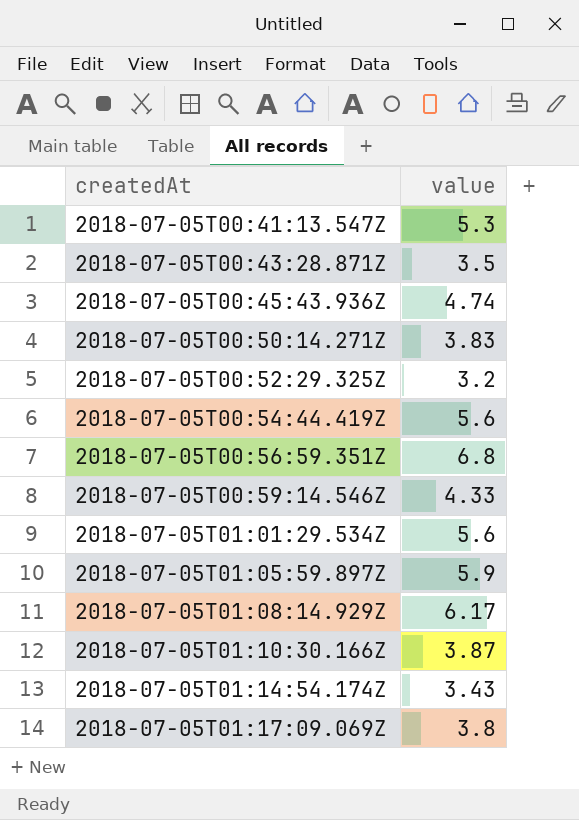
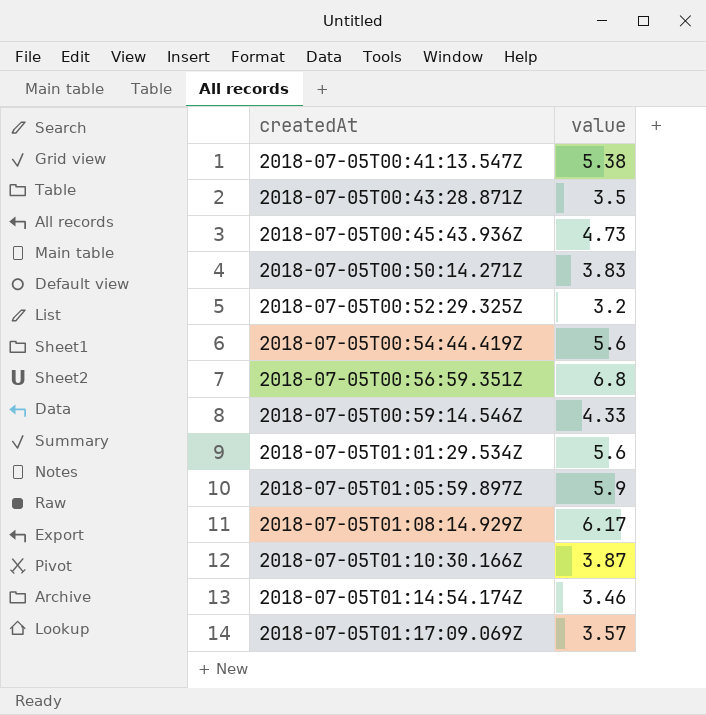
2018-07-05T00:41:13.547Z | value: 5.3 -> 5.38
2018-07-05T00:45:43.936Z | value: 4.74 -> 4.73
2018-07-05T01:14:54.174Z | value: 3.43 -> 3.46
2018-07-05T01:17:09.069Z | value: 3.8 -> 3.57

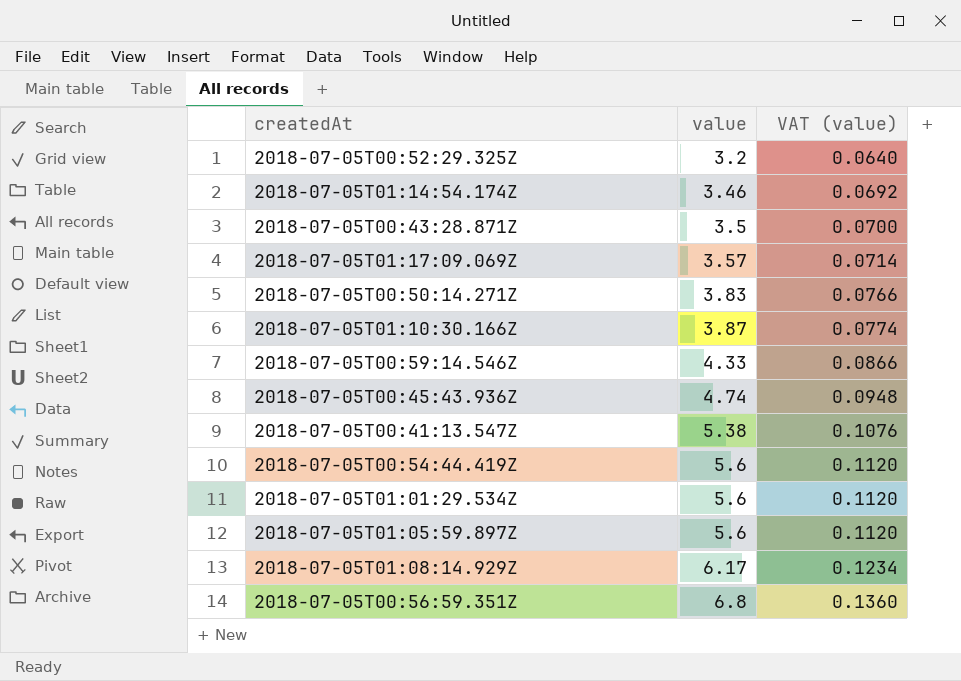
row order: createdAt ascending -> value ascending
column VAT (value) | formula: none -> [value] * 0.02
2018-07-05T00:45:43.936Z | value: 4.73 -> 4.74
2018-07-05T01:05:59.897Z | value: 5.9 -> 5.6

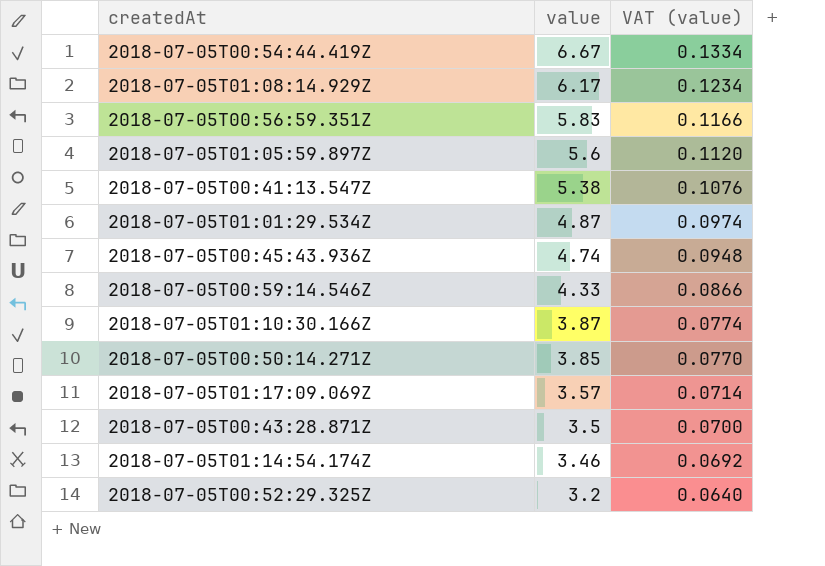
row order: value ascending -> value descending
2018-07-05T00:54:44.419Z | value: 5.6 -> 6.67
2018-07-05T00:54:44.419Z | VAT (value): 0.1120 -> 0.1334
2018-07-05T00:56:59.351Z | value: 6.8 -> 5.83
2018-07-05T00:56:59.351Z | VAT (value): 0.1360 -> 0.1166
2018-07-05T01:01:29.534Z | value: 5.6 -> 4.87
2018-07-05T01:01:29.534Z | VAT (value): 0.1120 -> 0.0974
2018-07-05T00:50:14.271Z | value: 3.83 -> 3.85
2018-07-05T00:50:14.271Z | VAT (value): 0.0766 -> 0.0770

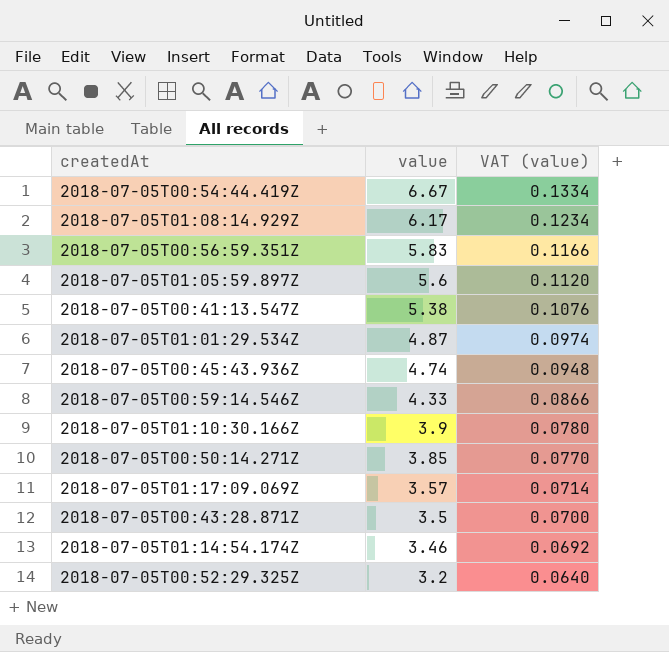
2018-07-05T01:10:30.166Z | value: 3.87 -> 3.9
2018-07-05T01:10:30.166Z | VAT (value): 0.0774 -> 0.0780

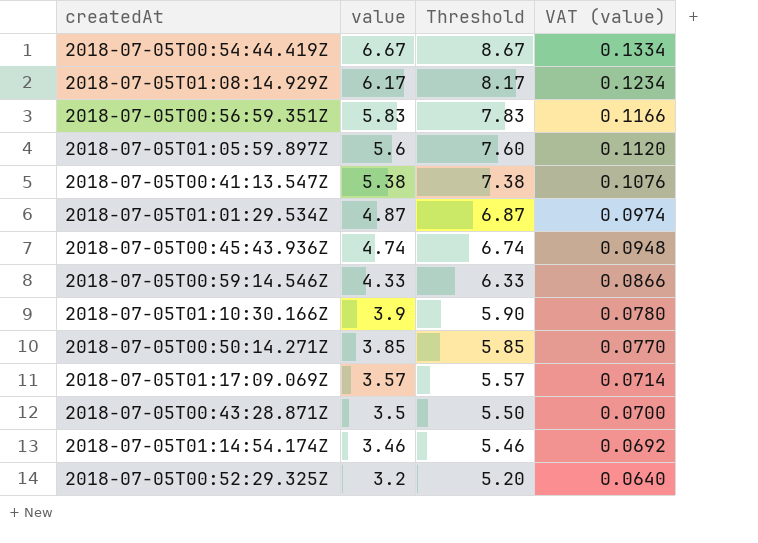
column Threshold | formula: none -> [value] + 2

